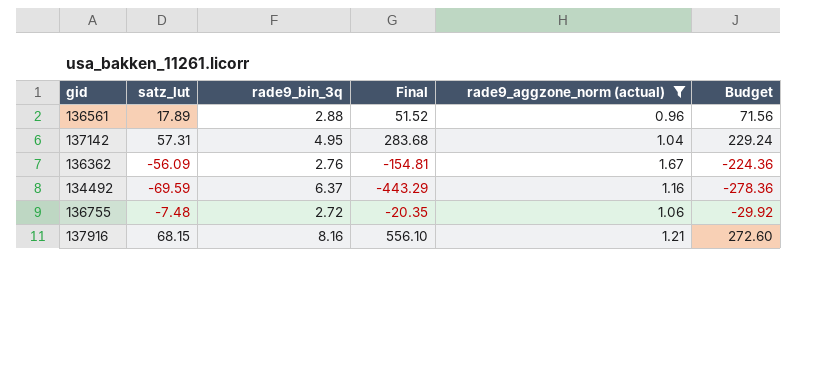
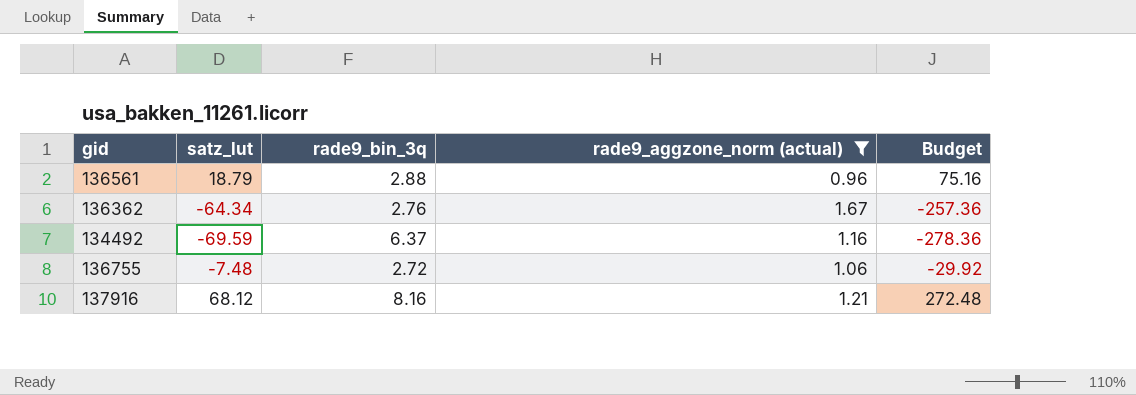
column Final | formula: [satz_lut] * [rade9_bin_3q] -> none
row 137142: 57.31 | 4.95 | 283.68 | 1.04 | 229.24 -> none
136561 | satz_lut: 17.89 -> 18.79
136561 | Budget: 71.56 -> 75.16
136362 | satz_lut: -56.09 -> -64.34
136362 | Budget: -224.36 -> -257.36
137916 | satz_lut: 68.15 -> 68.12
137916 | Budget: 272.60 -> 272.48

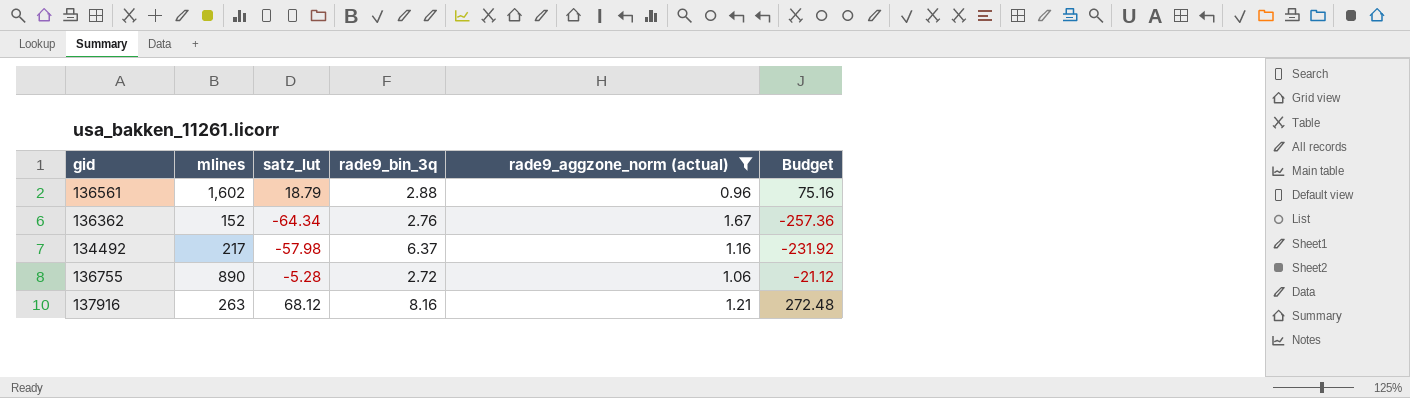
column mlines | position: none -> 2
134492 | satz_lut: -69.59 -> -57.98
134492 | Budget: -278.36 -> -231.92
136755 | satz_lut: -7.48 -> -5.28
136755 | Budget: -29.92 -> -21.12

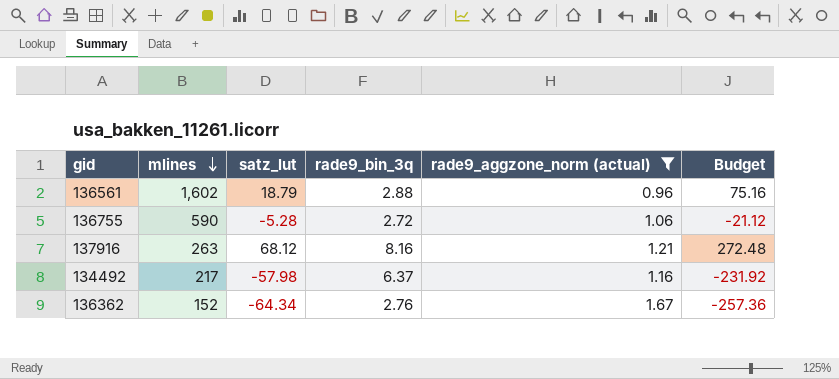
row order: none -> mlines descending
136755 | mlines: 890 -> 590

